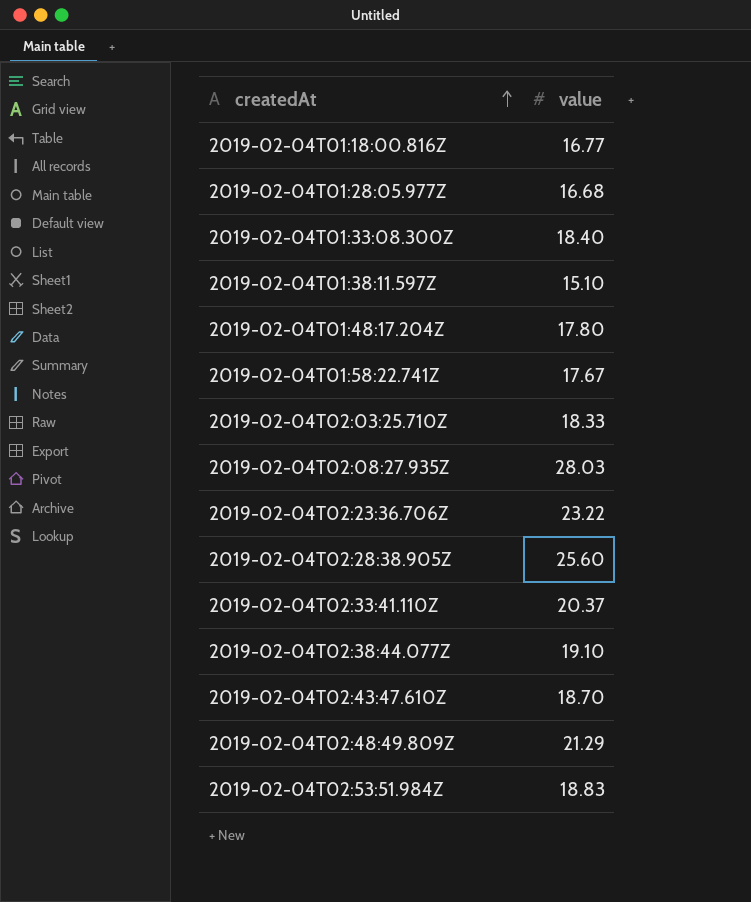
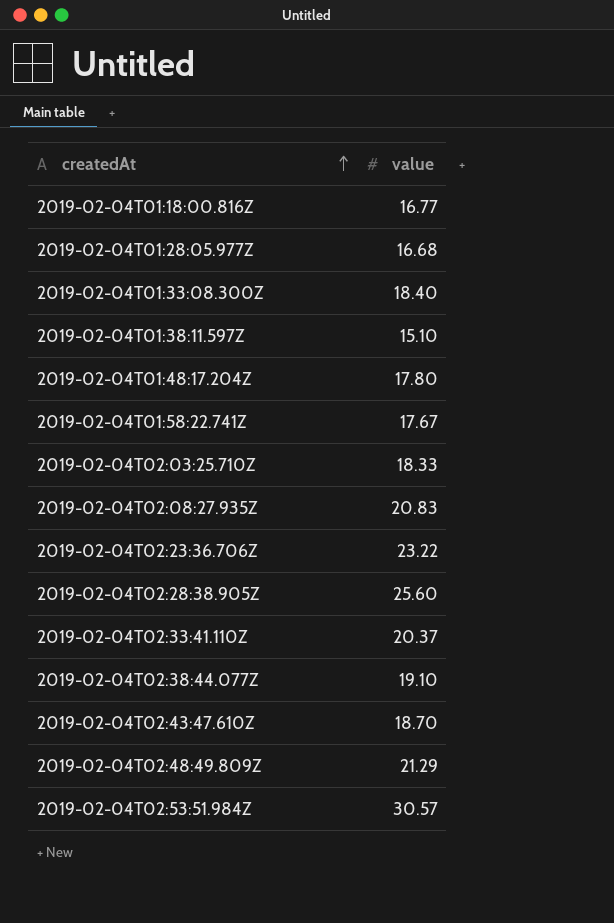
2019-02-04T02:08:27.935Z | value: 28.03 -> 20.83
2019-02-04T02:53:51.984Z | value: 18.83 -> 30.57

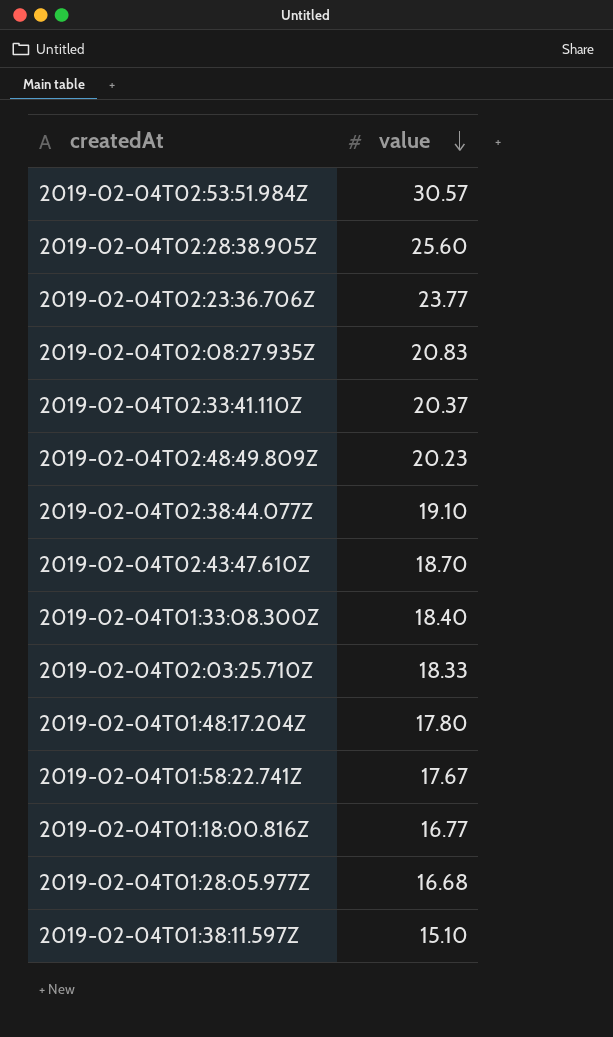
row order: createdAt ascending -> value descending
2019-02-04T02:23:36.706Z | value: 23.22 -> 23.77
2019-02-04T02:48:49.809Z | value: 21.29 -> 20.23

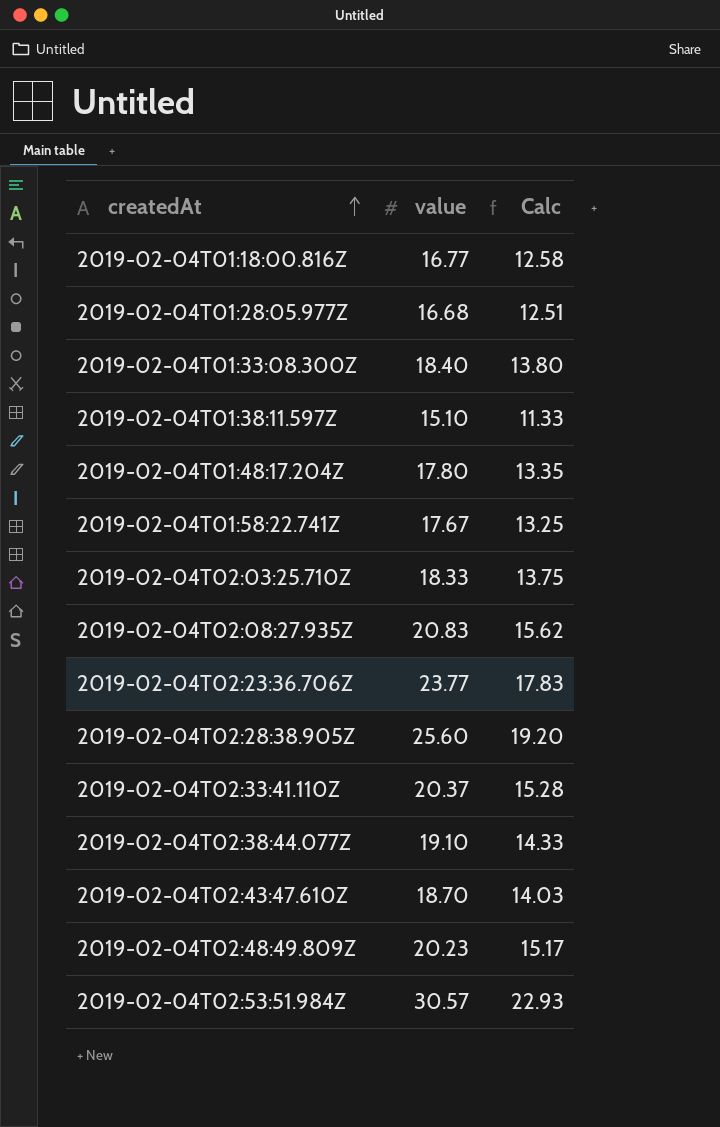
row order: value descending -> createdAt ascending
column Calc | formula: none -> [value] * 0.75

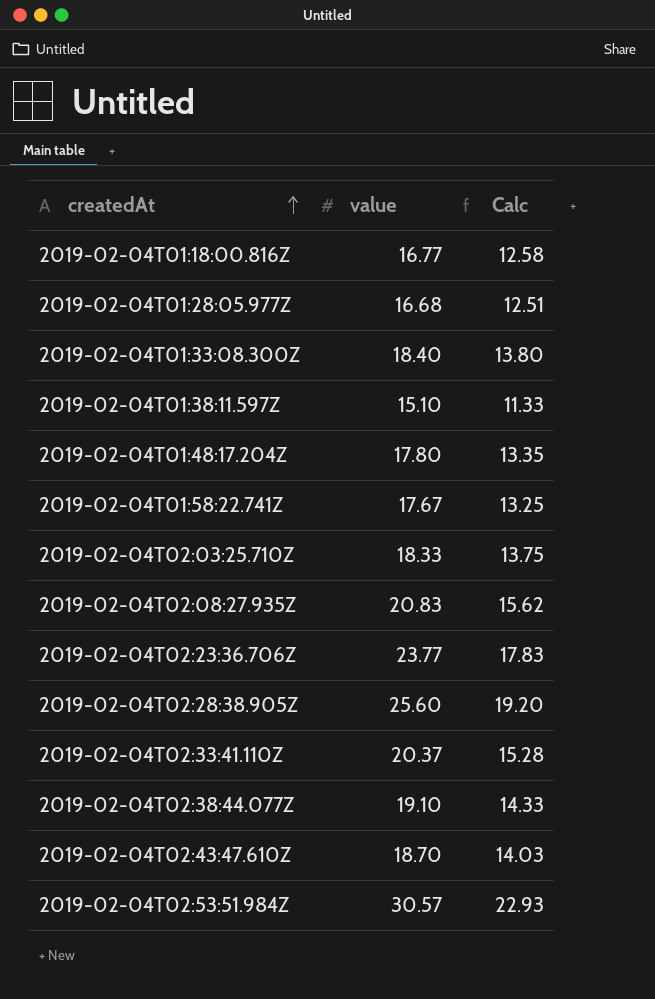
row 2019-02-04T02:48:49.809Z: 20.23 | 15.17 -> none

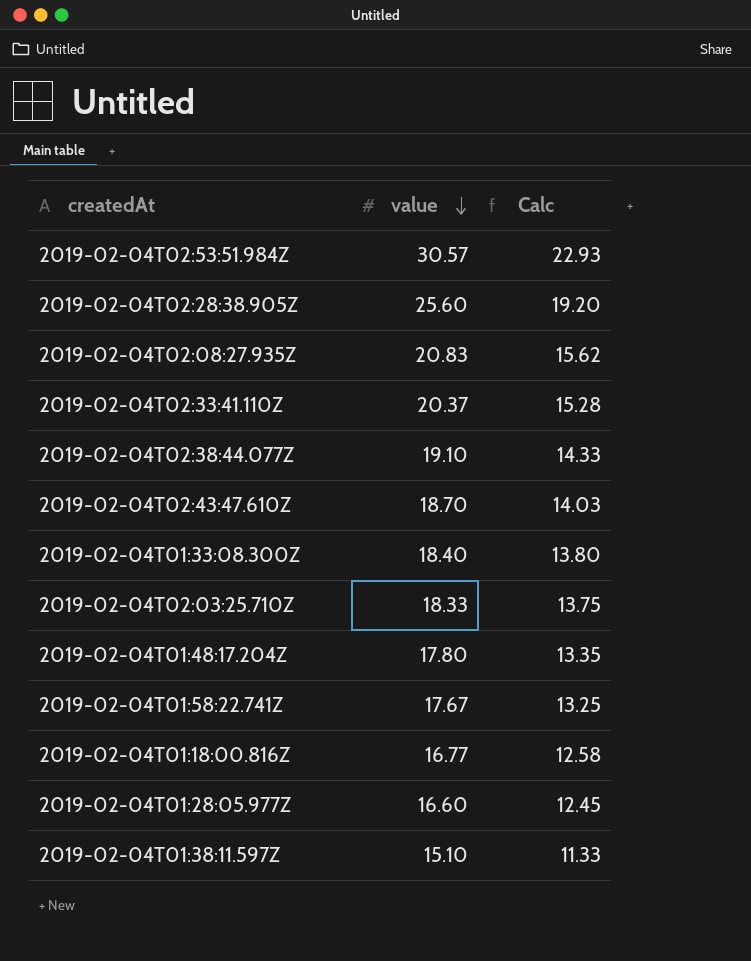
row order: createdAt ascending -> value descending
row 2019-02-04T02:23:36.706Z: 23.77 | 17.83 -> none
2019-02-04T01:28:05.977Z | value: 16.68 -> 16.60
2019-02-04T01:28:05.977Z | Calc: 12.51 -> 12.45

